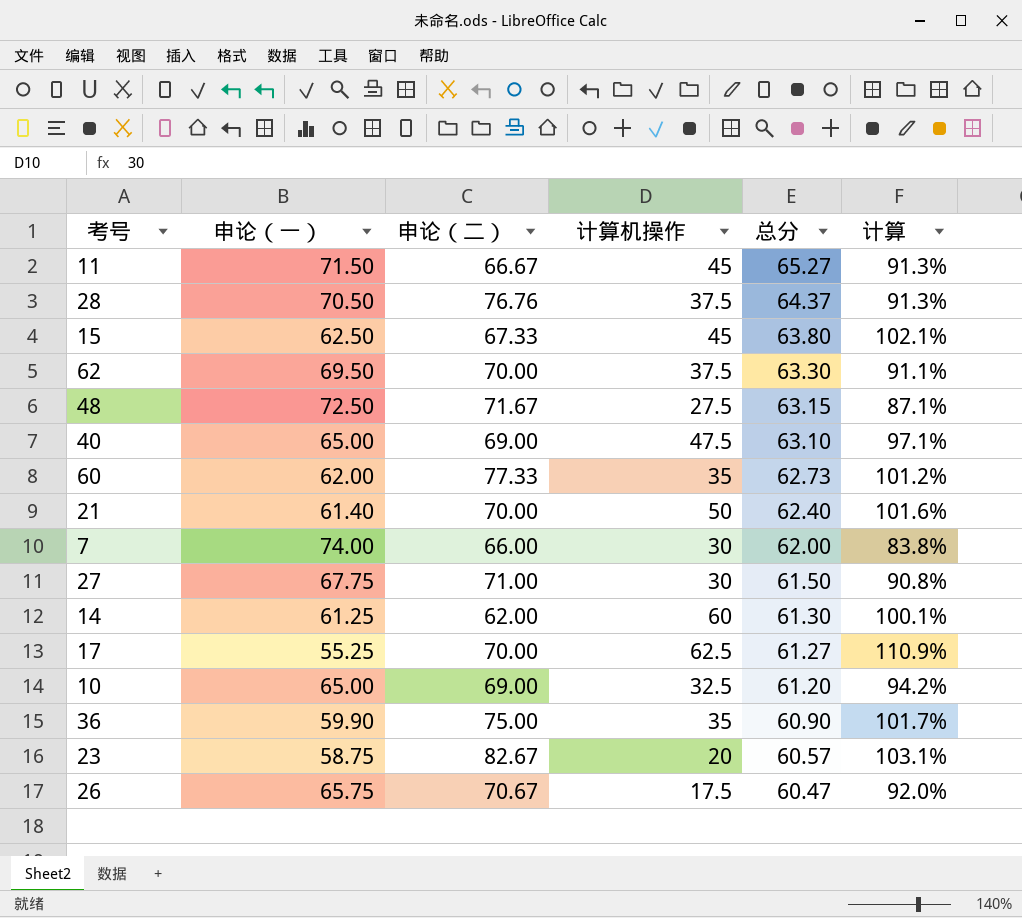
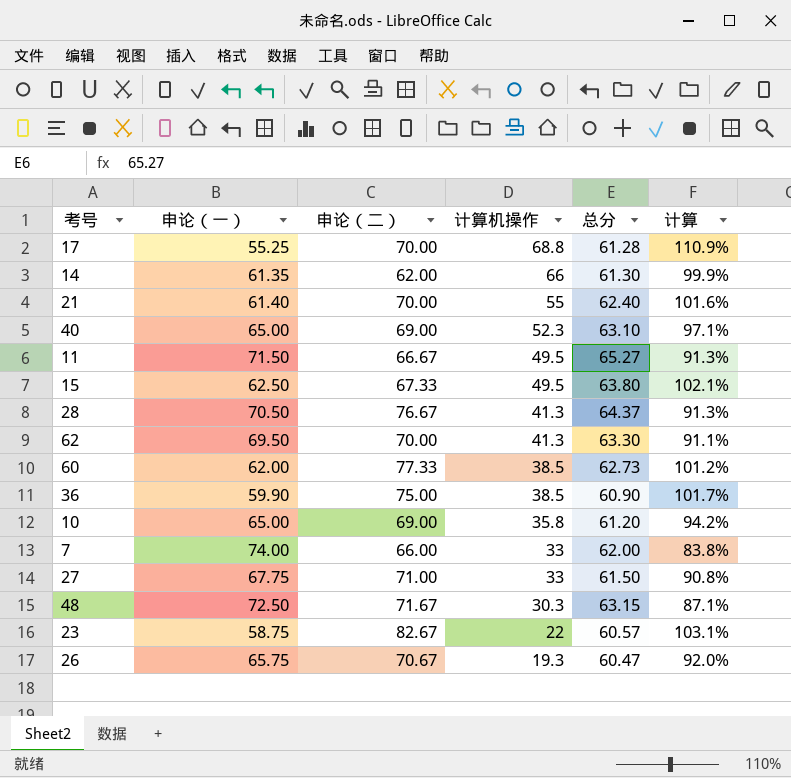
row order: 总分 descending -> 计算机操作 descending
17 | 计算机操作: 62.5 -> 68.8
17 | 总分: 61.27 -> 61.28
14 | 申论（一）: 61.25 -> 61.35
14 | 计算机操作: 60 -> 66
14 | 计算: 100.1% -> 99.9%
21 | 计算机操作: 50 -> 55
40 | 计算机操作: 47.5 -> 52.3
11 | 计算机操作: 45 -> 49.5
15 | 计算机操作: 45 -> 49.5
28 | 申论（二）: 76.76 -> 76.67
28 | 计算机操作: 37.5 -> 41.3
62 | 计算机操作: 37.5 -> 41.3
60 | 计算机操作: 35 -> 38.5
36 | 计算机操作: 35 -> 38.5
10 | 计算机操作: 32.5 -> 35.8
7 | 计算机操作: 30 -> 33
27 | 计算机操作: 30 -> 33
48 | 计算机操作: 27.5 -> 30.3
23 | 计算机操作: 20 -> 22
26 | 计算机操作: 17.5 -> 19.3

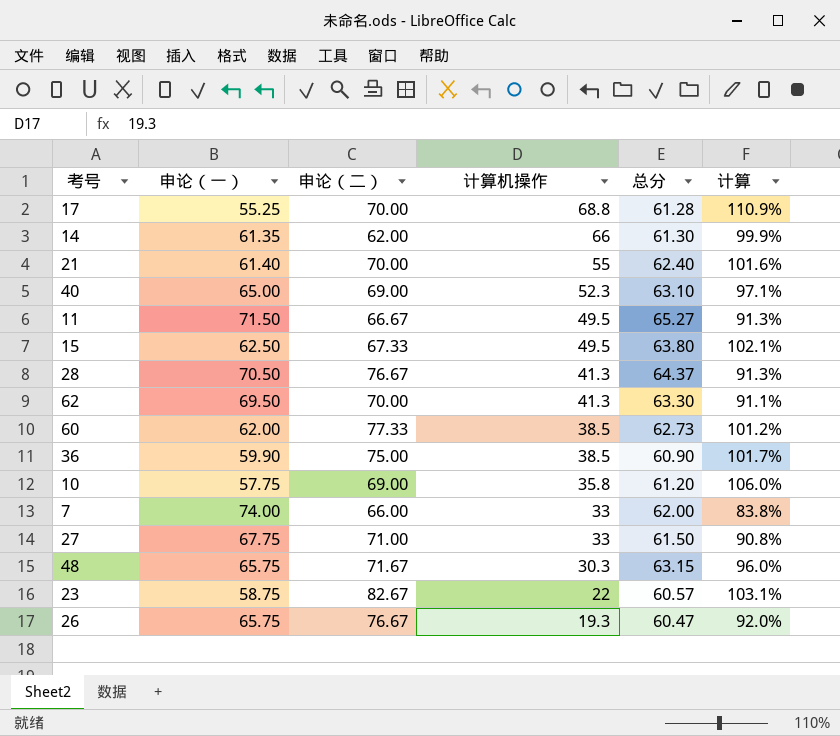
10 | 申论（一）: 65.00 -> 57.75
10 | 计算: 94.2% -> 106.0%
48 | 申论（一）: 72.50 -> 65.75
48 | 计算: 87.1% -> 96.0%
26 | 申论（二）: 70.67 -> 76.67

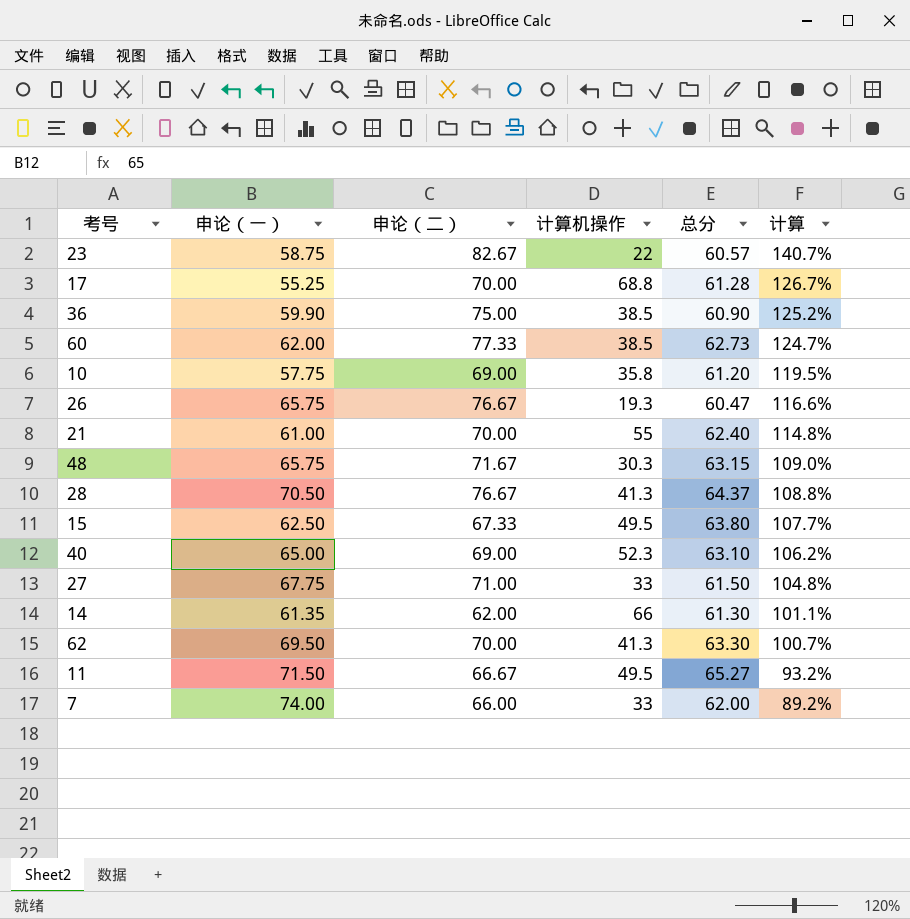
row order: 计算机操作 descending -> 计算 descending
column 计算 | formula: [总分] / [申论（一）] -> [申论（二）] / [申论（一）]
21 | 申论（一）: 61.40 -> 61.00

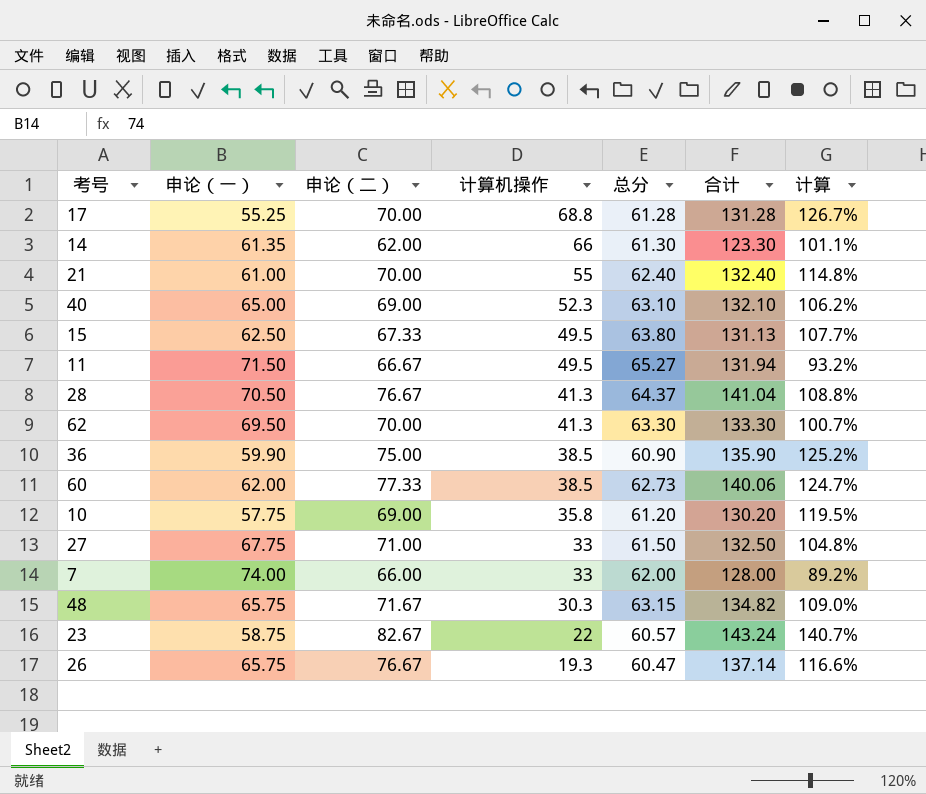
row order: 计算 descending -> 计算机操作 descending
column 合计 | formula: none -> [申论（二）] + [总分]

